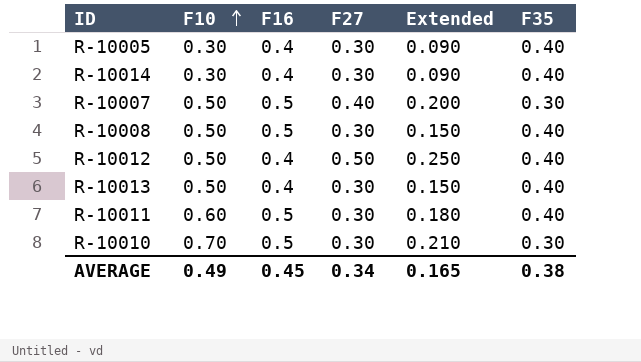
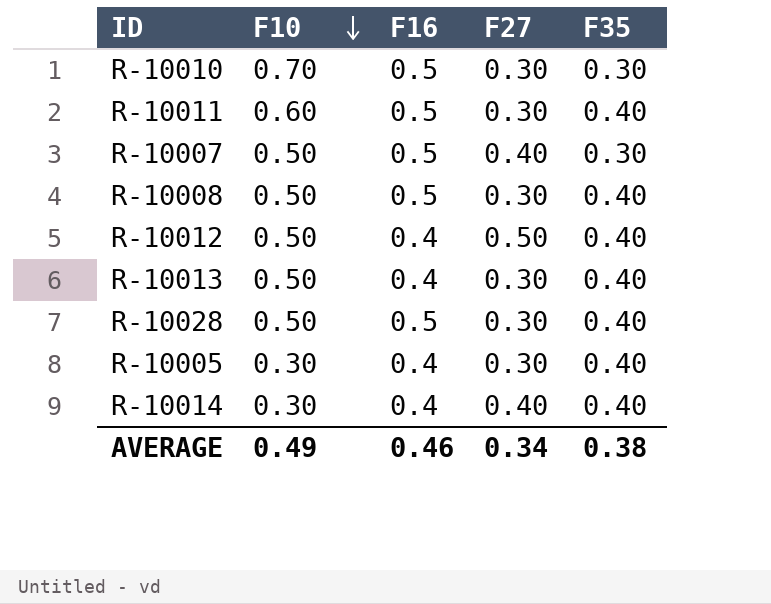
row order: F10 ascending -> F10 descending
column Extended | formula: [F10] * [F27] -> none
row R-10028: none -> 0.50 | 0.5 | 0.30 | 0.40
R-10014 | F27: 0.30 -> 0.40
AVERAGE | F16: 0.45 -> 0.46

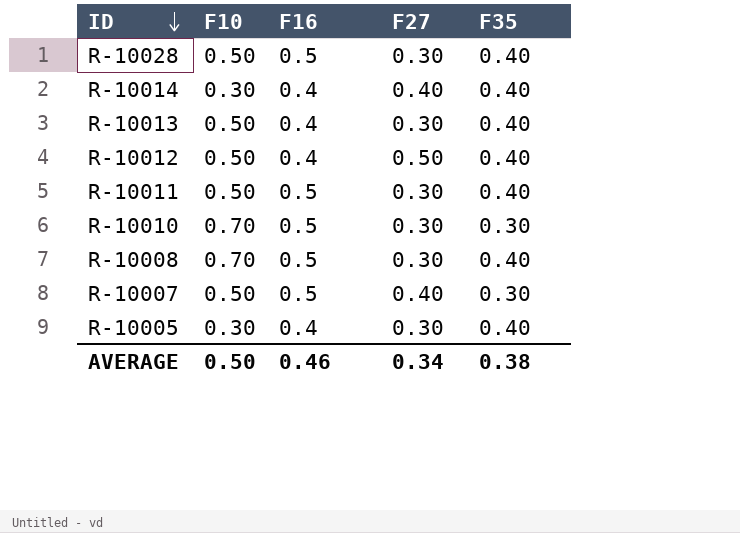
row order: F10 descending -> ID descending
R-10011 | F10: 0.60 -> 0.50
R-10008 | F10: 0.50 -> 0.70
AVERAGE | F10: 0.49 -> 0.50

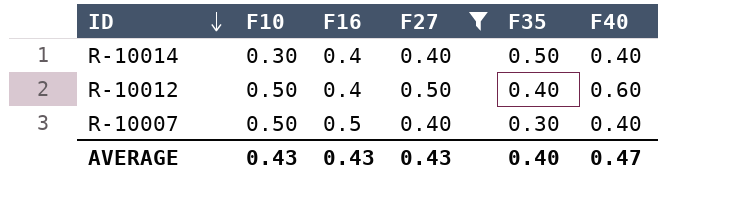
filter: none -> F27 != 0.30
column F40 | position: none -> 6
R-10014 | F35: 0.40 -> 0.50
AVERAGE | F10: 0.50 -> 0.43
AVERAGE | F16: 0.46 -> 0.43
AVERAGE | F27: 0.34 -> 0.43
AVERAGE | F35: 0.38 -> 0.40

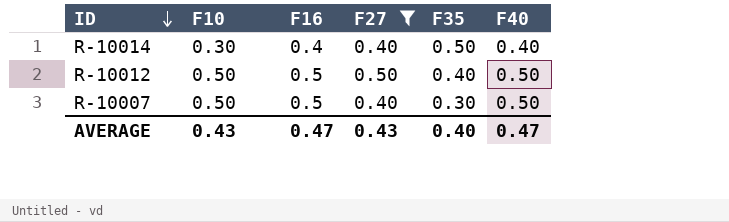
R-10012 | F16: 0.4 -> 0.5
R-10012 | F40: 0.60 -> 0.50
R-10007 | F40: 0.40 -> 0.50
AVERAGE | F16: 0.43 -> 0.47

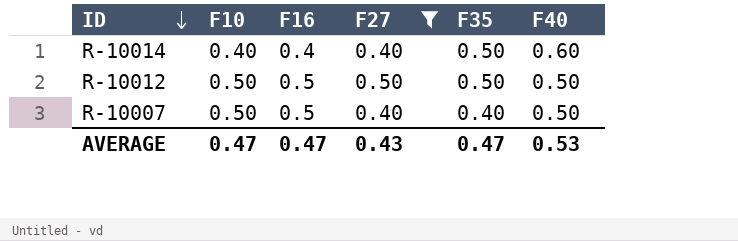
R-10014 | F10: 0.30 -> 0.40
R-10014 | F40: 0.40 -> 0.60
R-10012 | F35: 0.40 -> 0.50
R-10007 | F35: 0.30 -> 0.40
AVERAGE | F10: 0.43 -> 0.47
AVERAGE | F35: 0.40 -> 0.47
AVERAGE | F40: 0.47 -> 0.53

